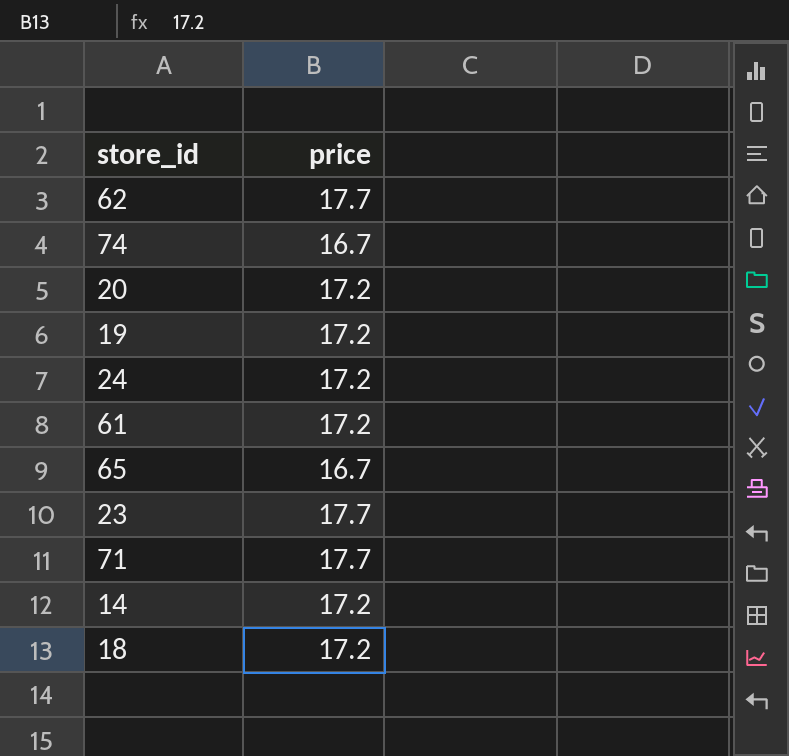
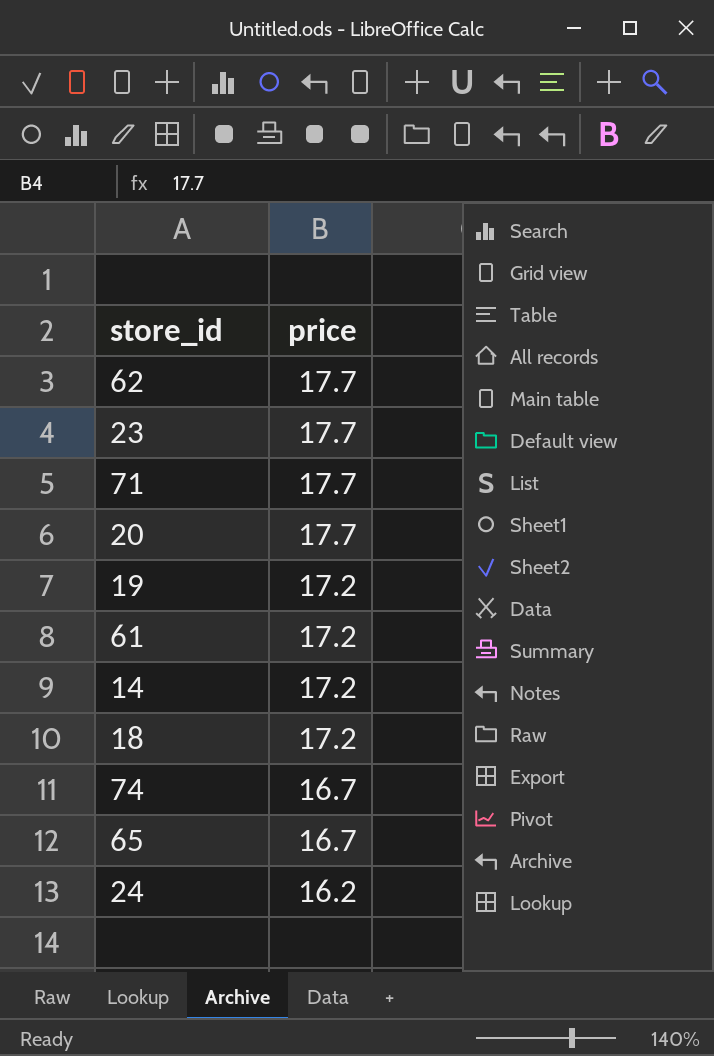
row order: none -> price descending
20 | price: 17.2 -> 17.7
24 | price: 17.2 -> 16.2

